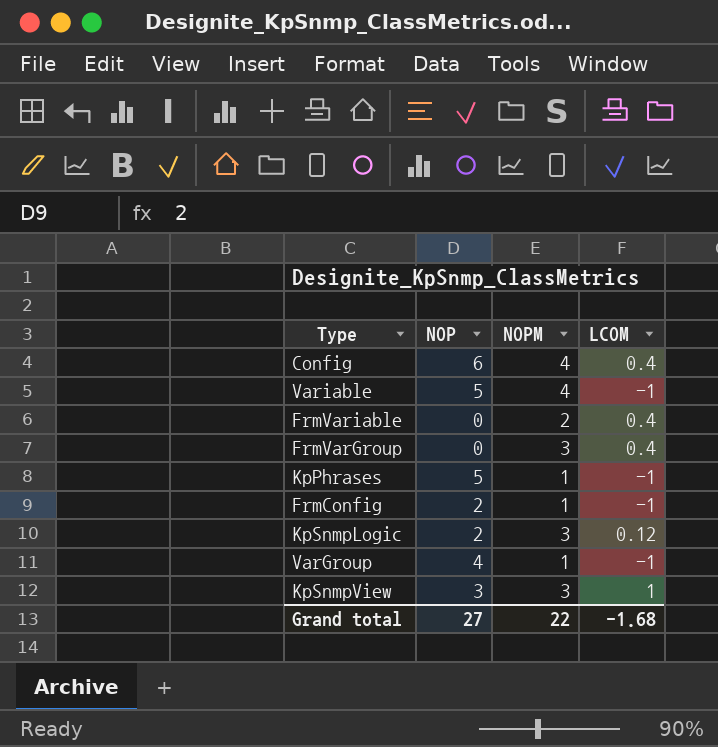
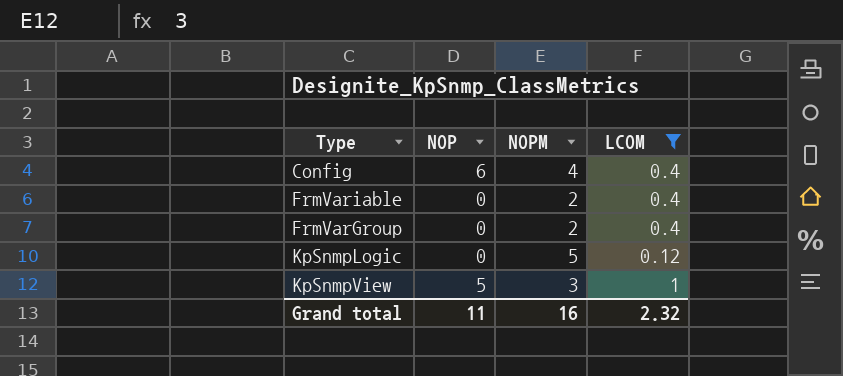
filter: none -> LCOM != -1
FrmVarGroup | NOPM: 3 -> 2
KpSnmpLogic | NOP: 2 -> 0
KpSnmpLogic | NOPM: 3 -> 5
KpSnmpView | NOP: 3 -> 5
Grand total | NOP: 27 -> 11
Grand total | NOPM: 22 -> 16
Grand total | LCOM: -1.68 -> 2.32

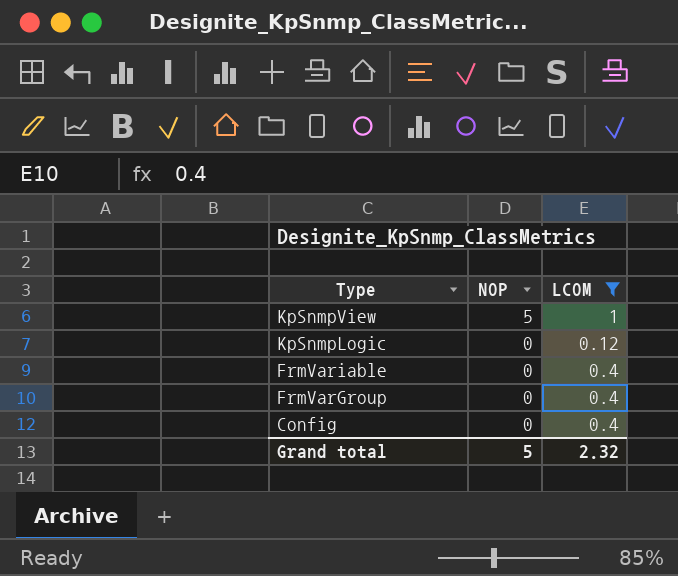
row order: none -> Type descending
column NOPM | position: 3 -> none
Config | NOP: 6 -> 0
Grand total | NOP: 11 -> 5

